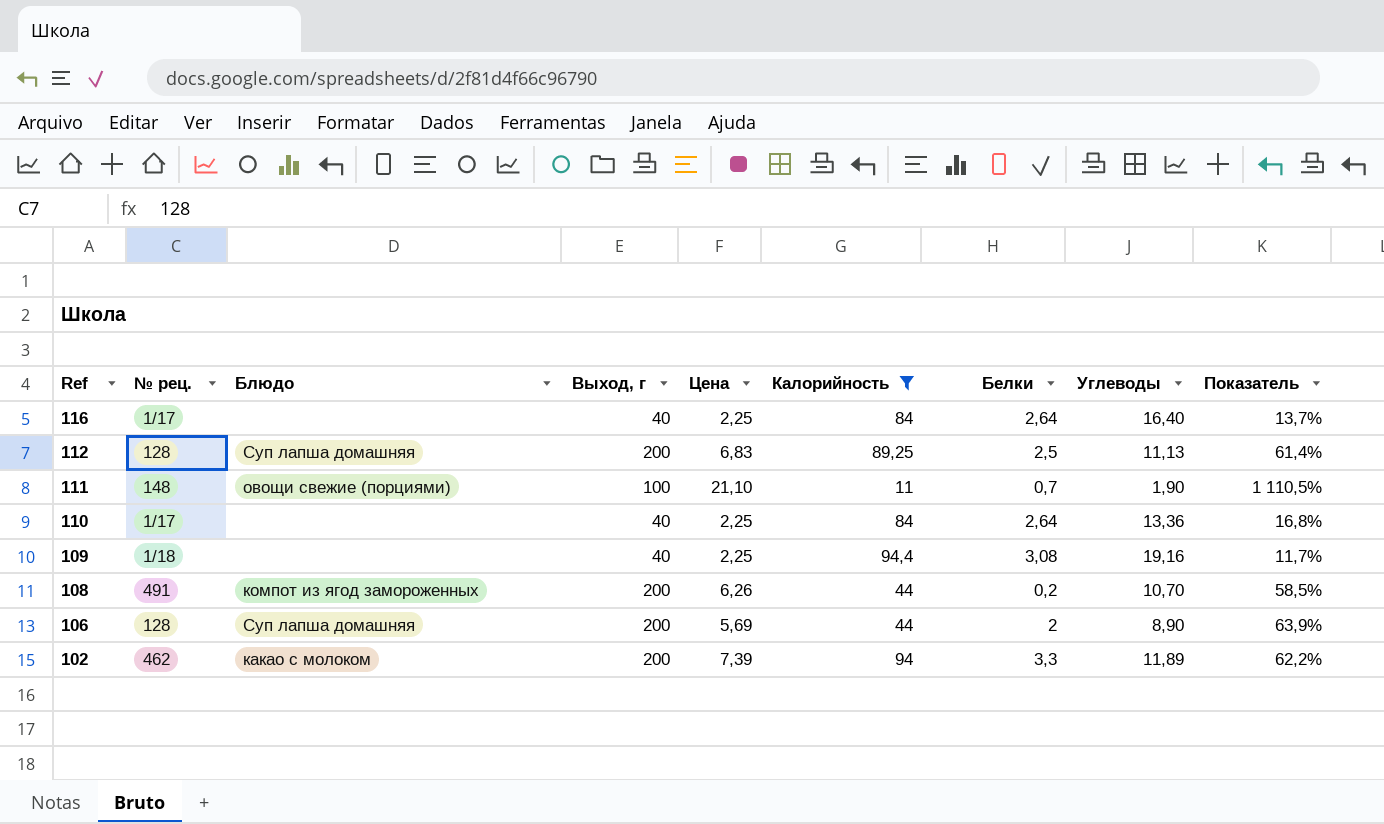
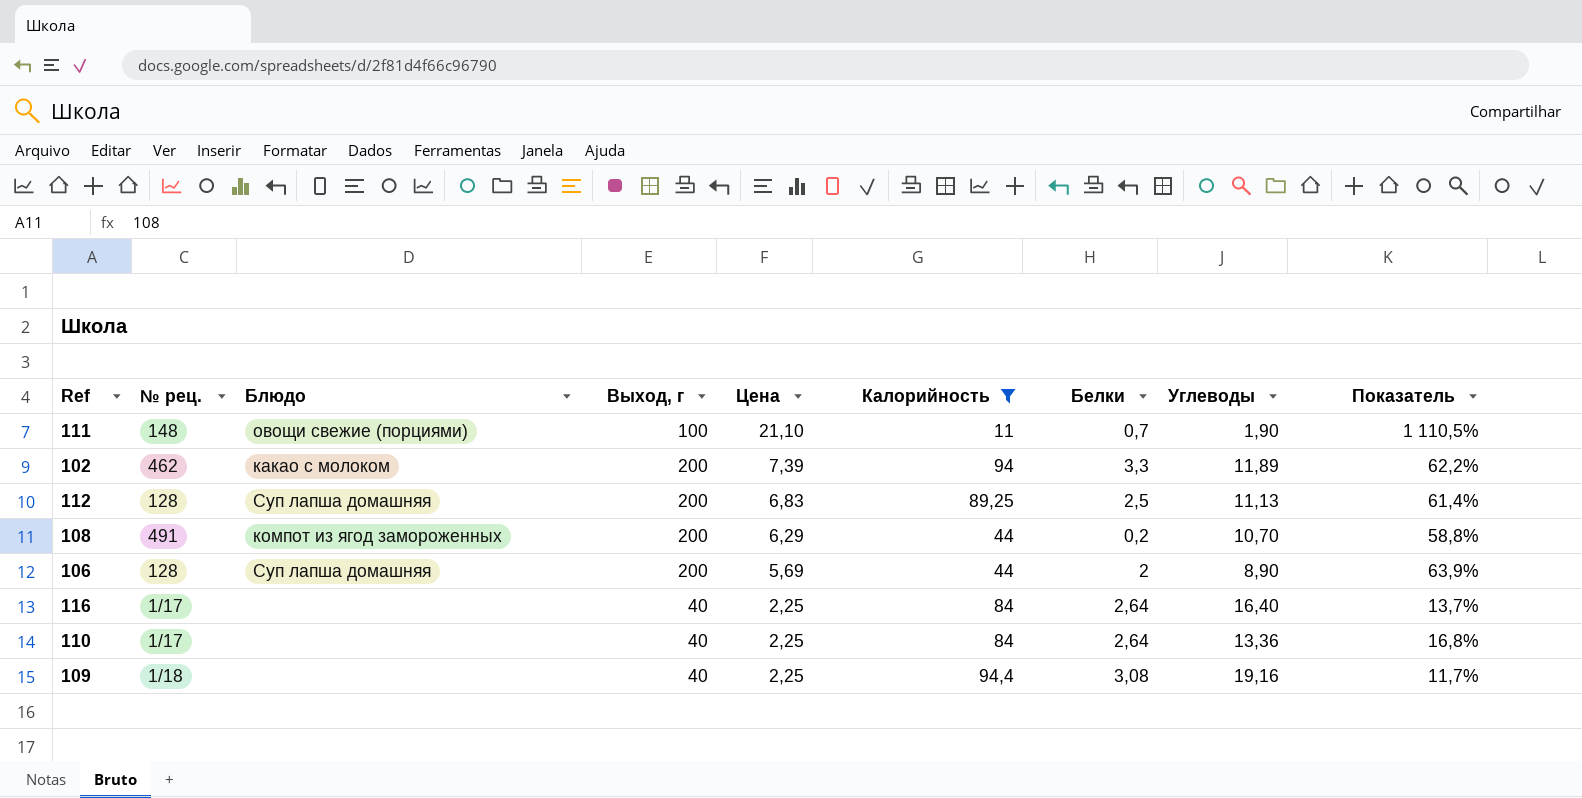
row order: Ref descending -> Цена descending
108 | Цена: 6,26 -> 6,29
108 | Показатель: 58,5% -> 58,8%

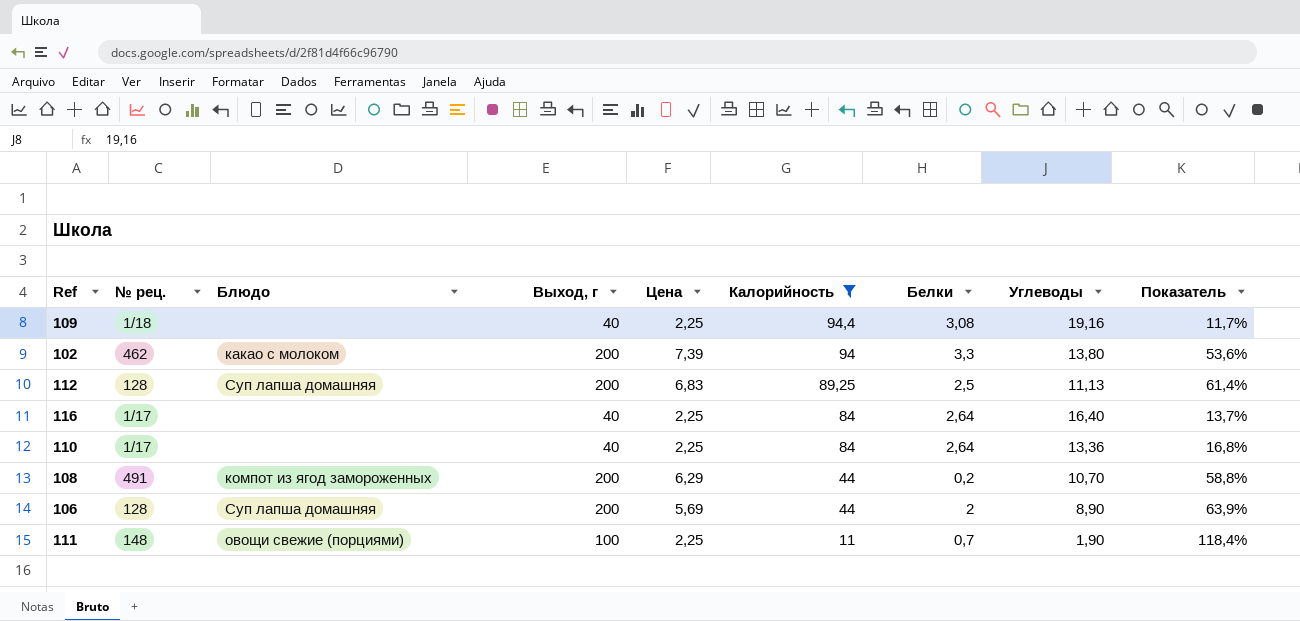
row order: Цена descending -> Калорийность descending
102 | Углеводы: 11,89 -> 13,80
102 | Показатель: 62,2% -> 53,6%
111 | Цена: 21,10 -> 2,25
111 | Показатель: 1 110,5% -> 118,4%

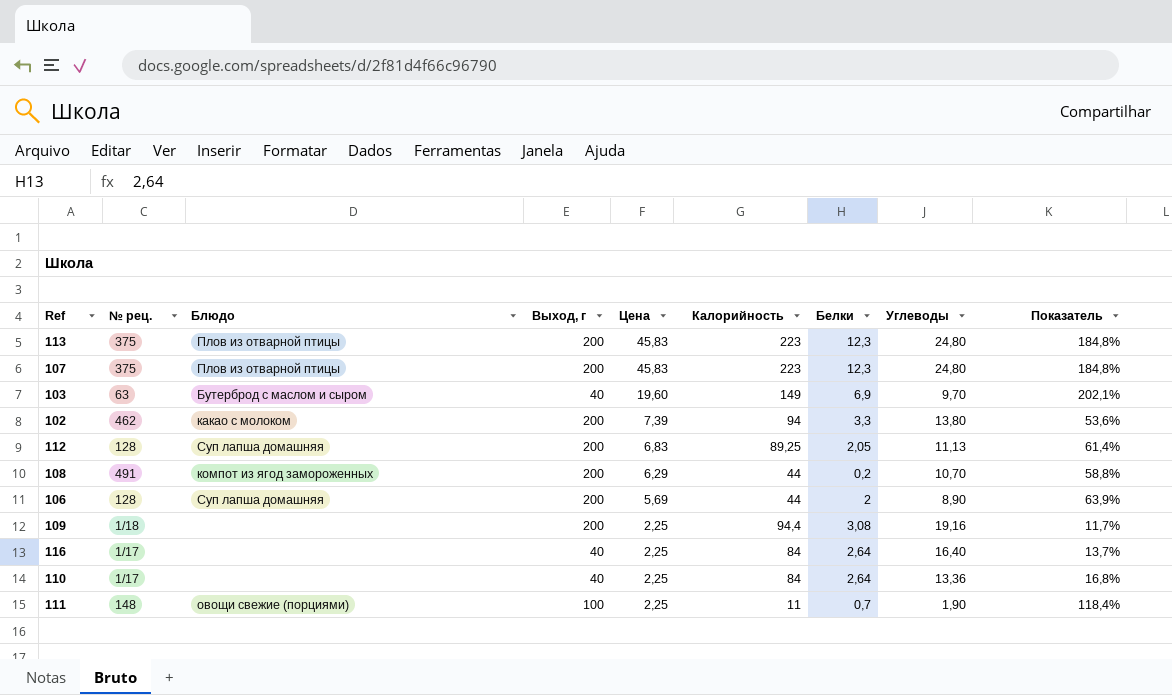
filter: Калорийность <= 94,4 -> none
row order: Калорийность descending -> Цена descending
112 | Белки: 2,5 -> 2,05
109 | Выход, г: 40 -> 200

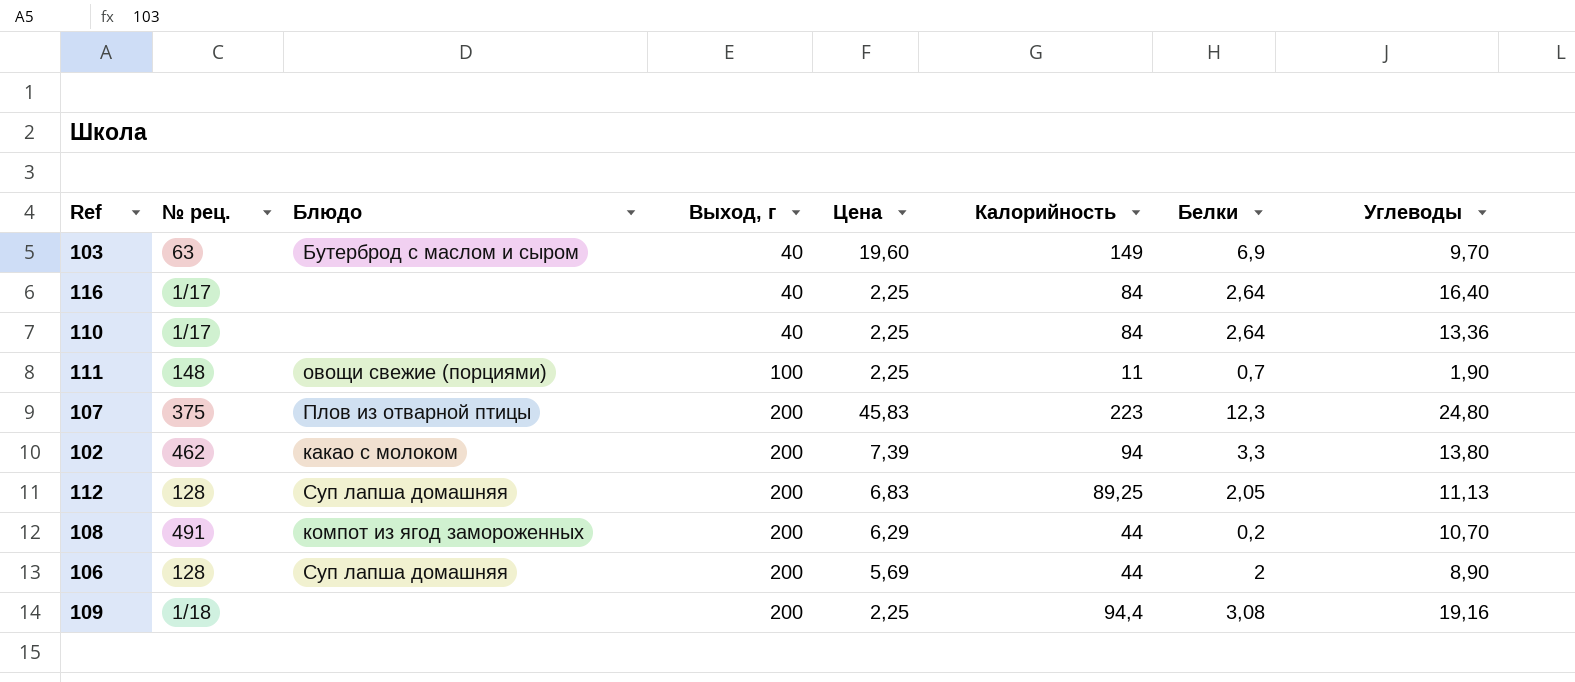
row order: Цена descending -> Выход, г ascending
column Показатель | formula: [Цена] / [Углеводы] -> none
row 113: 375 | Плов из отварной птицы | 200 | 45,83 | 223 | 12,3 | 24,80 | 184,8% -> none

